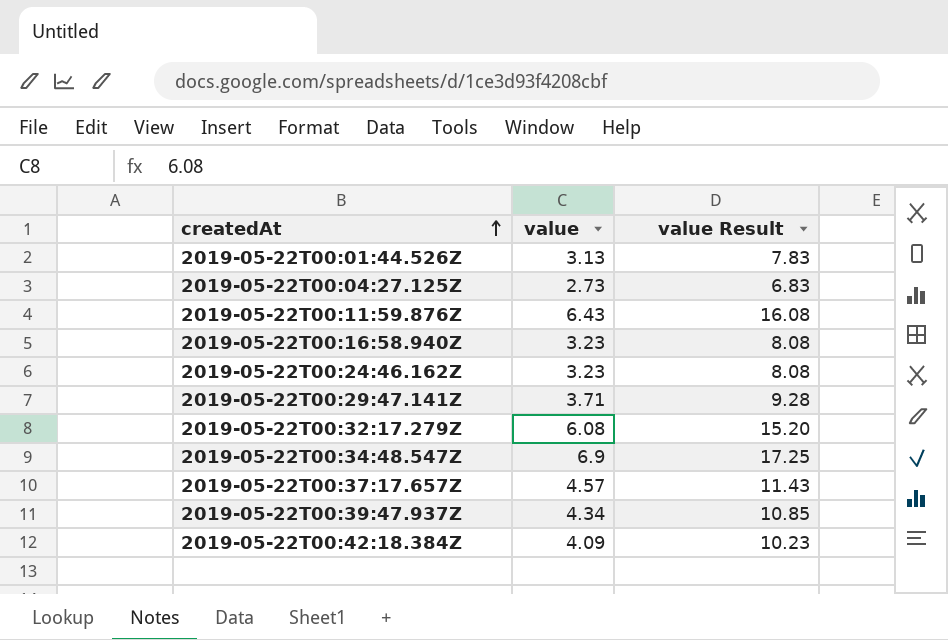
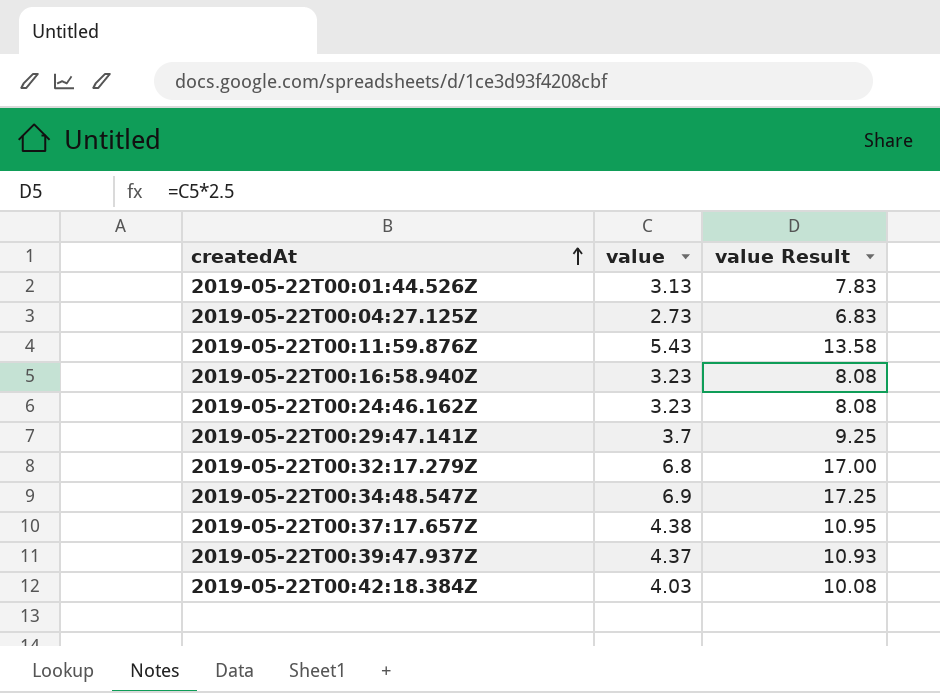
2019-05-22T00:11:59.876Z | value: 6.43 -> 5.43
2019-05-22T00:11:59.876Z | value Result: 16.08 -> 13.58
2019-05-22T00:29:47.141Z | value: 3.71 -> 3.7
2019-05-22T00:29:47.141Z | value Result: 9.28 -> 9.25
2019-05-22T00:32:17.279Z | value: 6.08 -> 6.8
2019-05-22T00:32:17.279Z | value Result: 15.20 -> 17.00
2019-05-22T00:37:17.657Z | value: 4.57 -> 4.38
2019-05-22T00:37:17.657Z | value Result: 11.43 -> 10.95
2019-05-22T00:39:47.937Z | value: 4.34 -> 4.37
2019-05-22T00:39:47.937Z | value Result: 10.85 -> 10.93
2019-05-22T00:42:18.384Z | value: 4.09 -> 4.03
2019-05-22T00:42:18.384Z | value Result: 10.23 -> 10.08

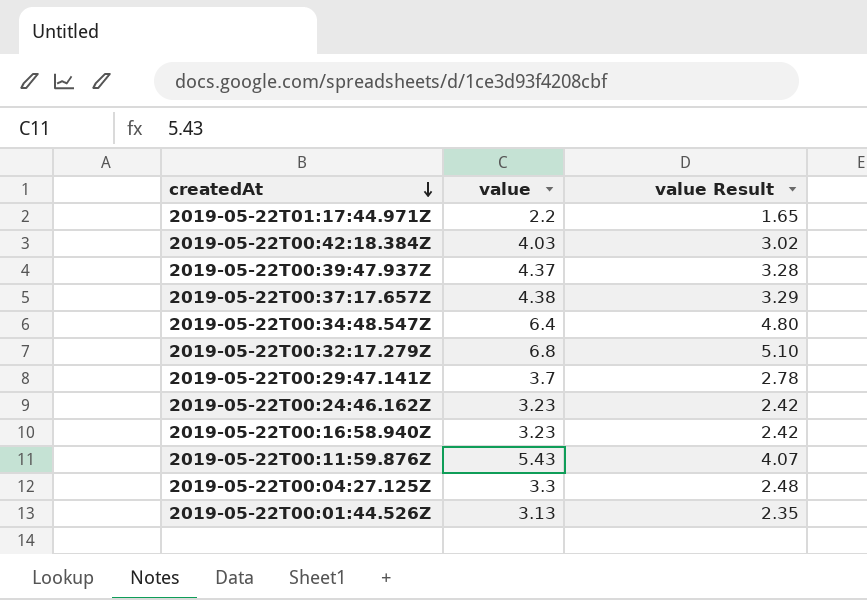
row order: createdAt ascending -> createdAt descending
column value Result | formula: [value] * 2.5 -> [value] * 0.75
row 2019-05-22T01:17:44.971Z: none -> 2.2 | 1.65
2019-05-22T00:34:48.547Z | value: 6.9 -> 6.4
2019-05-22T00:04:27.125Z | value: 2.73 -> 3.3

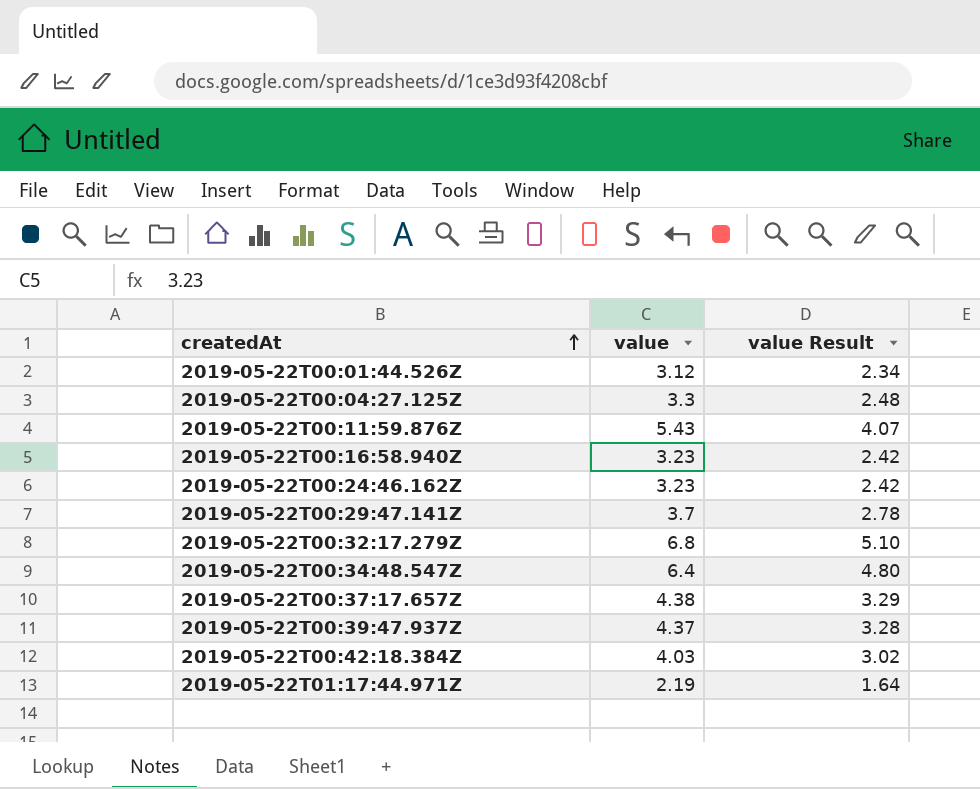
row order: createdAt descending -> createdAt ascending
2019-05-22T00:01:44.526Z | value: 3.13 -> 3.12
2019-05-22T00:01:44.526Z | value Result: 2.35 -> 2.34
2019-05-22T01:17:44.971Z | value: 2.2 -> 2.19
2019-05-22T01:17:44.971Z | value Result: 1.65 -> 1.64

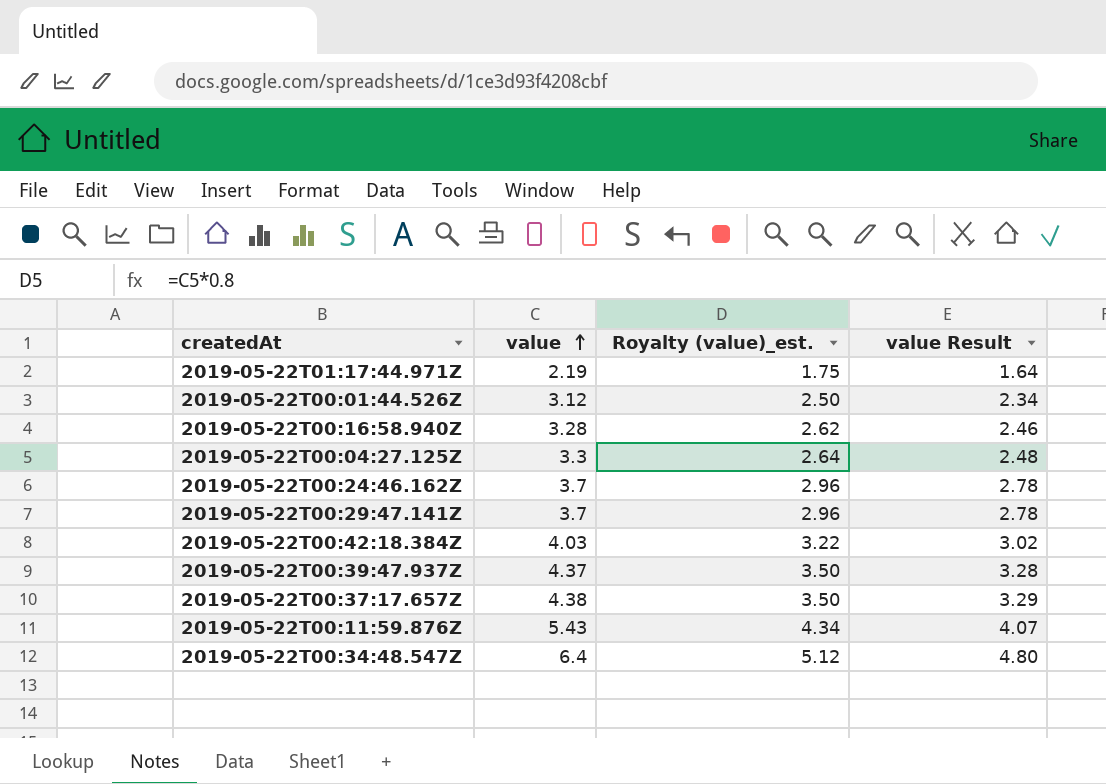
row order: createdAt ascending -> value ascending
column Royalty (value)_est. | formula: none -> [value] * 0.8
row 2019-05-22T00:32:17.279Z: 6.8 | 5.10 -> none
2019-05-22T00:16:58.940Z | value: 3.23 -> 3.28
2019-05-22T00:16:58.940Z | value Result: 2.42 -> 2.46
2019-05-22T00:24:46.162Z | value: 3.23 -> 3.7
2019-05-22T00:24:46.162Z | value Result: 2.42 -> 2.78

